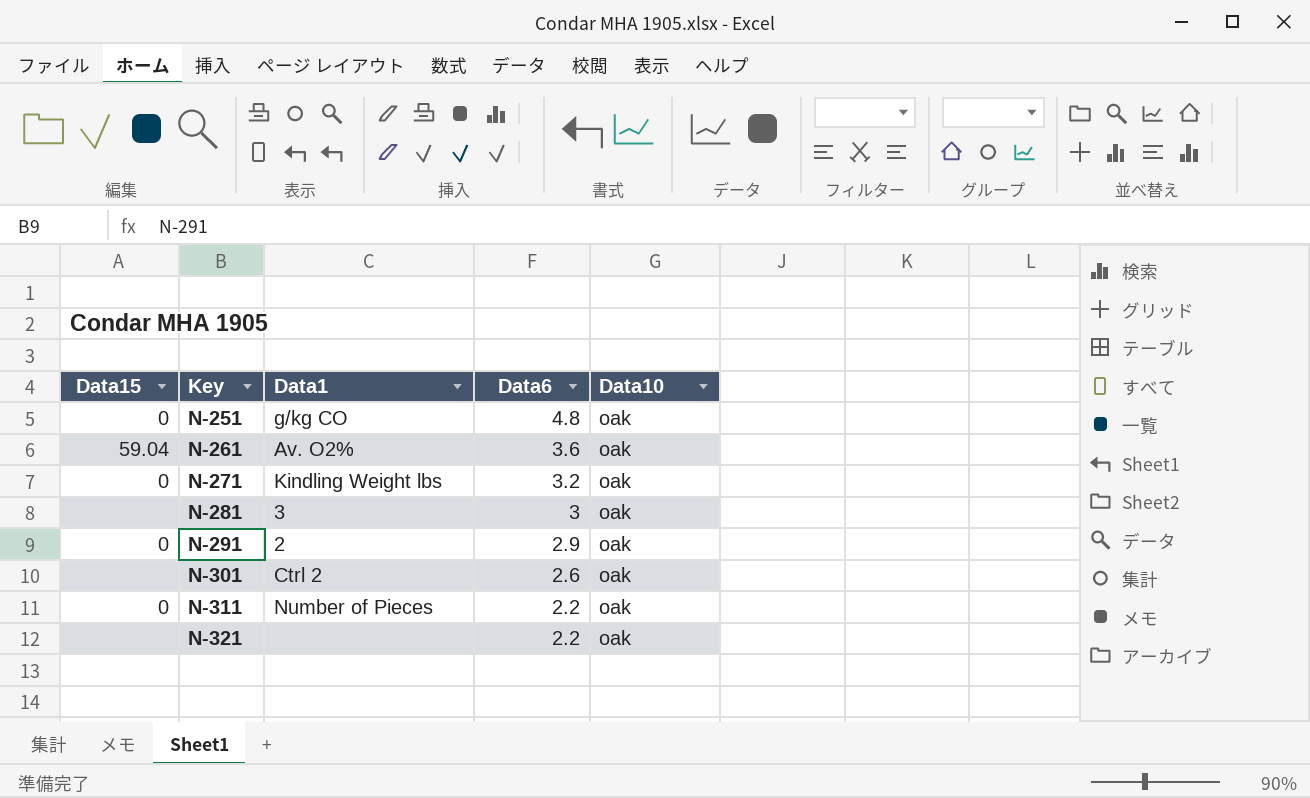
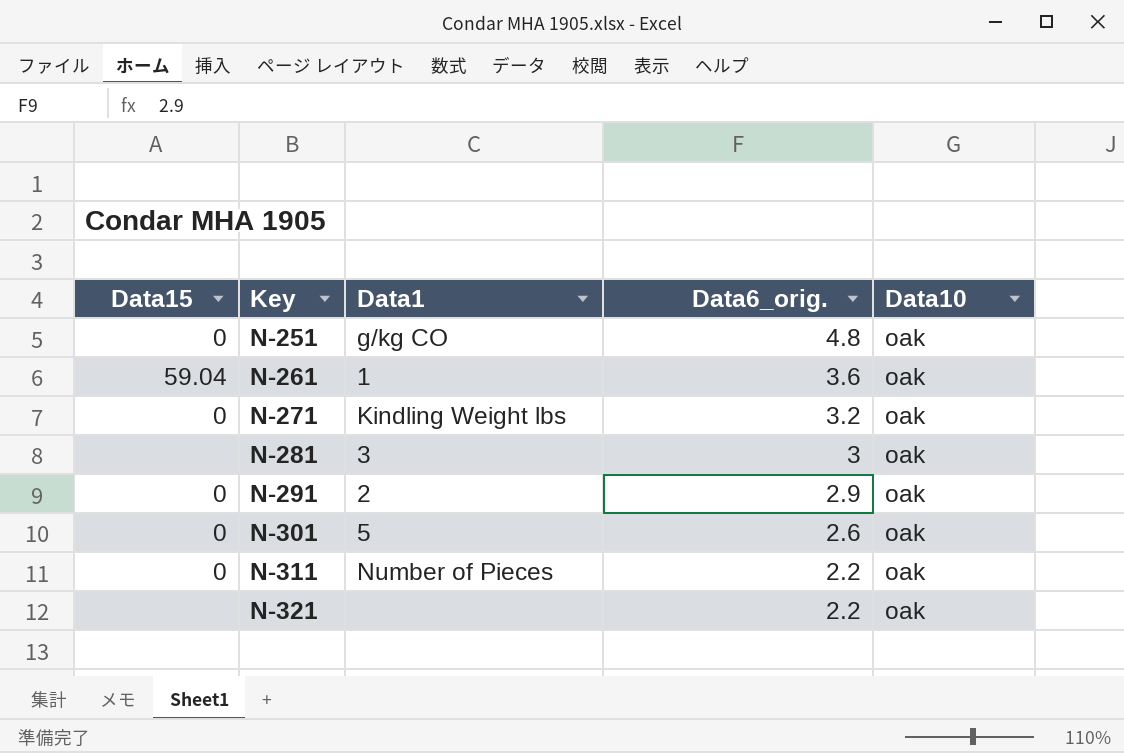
column name: Data6 -> Data6_orig.
N-261 | Data1: Av. O2% -> 1
N-301 | Data15: none -> 0
N-301 | Data1: Ctrl 2 -> 5

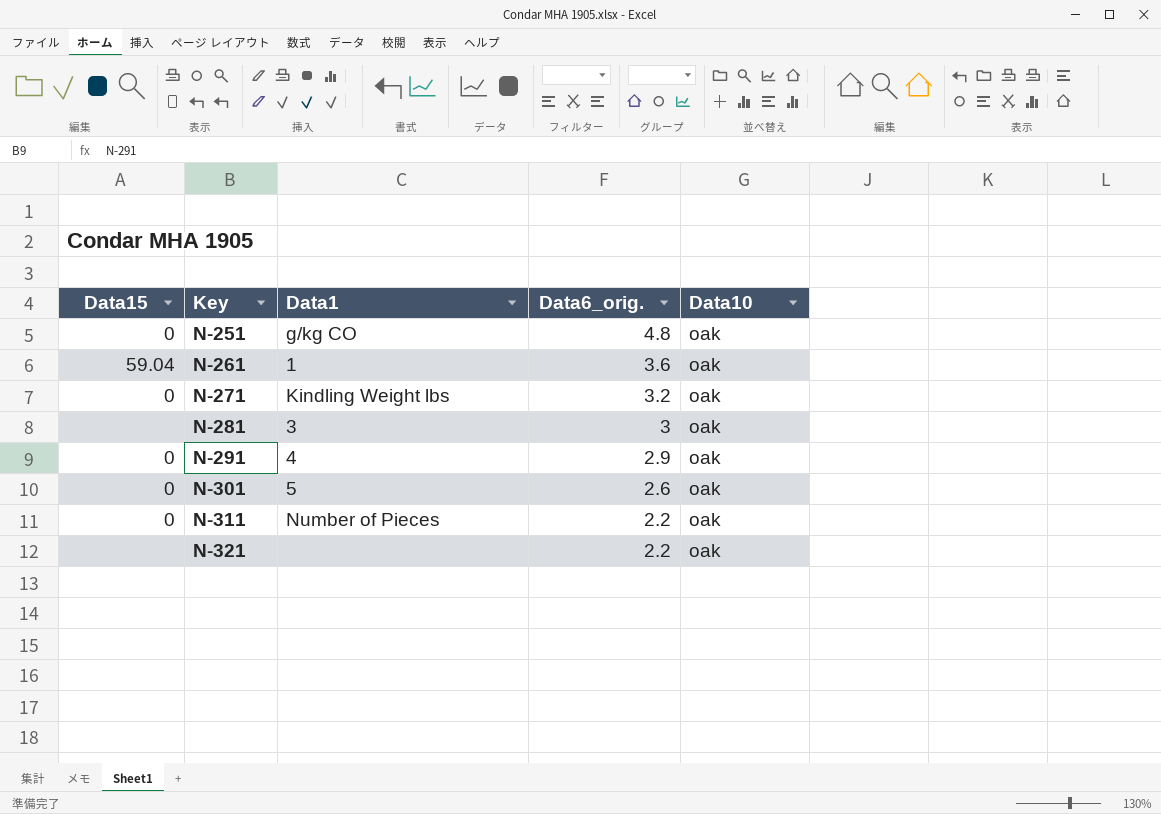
N-291 | Data1: 2 -> 4

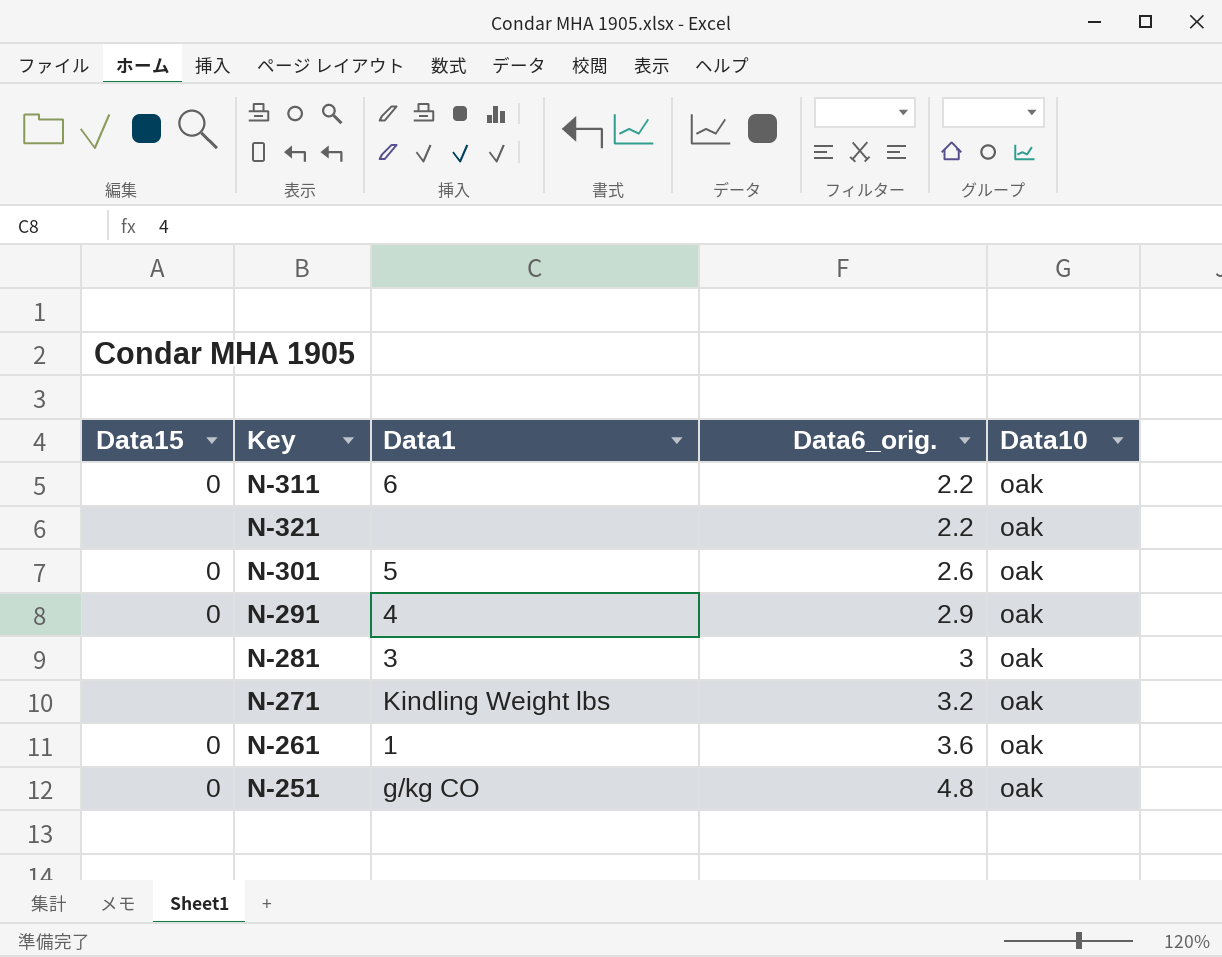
row order: Key ascending -> Data6_orig. ascending
N-311 | Data1: Number of Pieces -> 6
N-271 | Data15: 0 -> none
N-261 | Data15: 59.04 -> 0

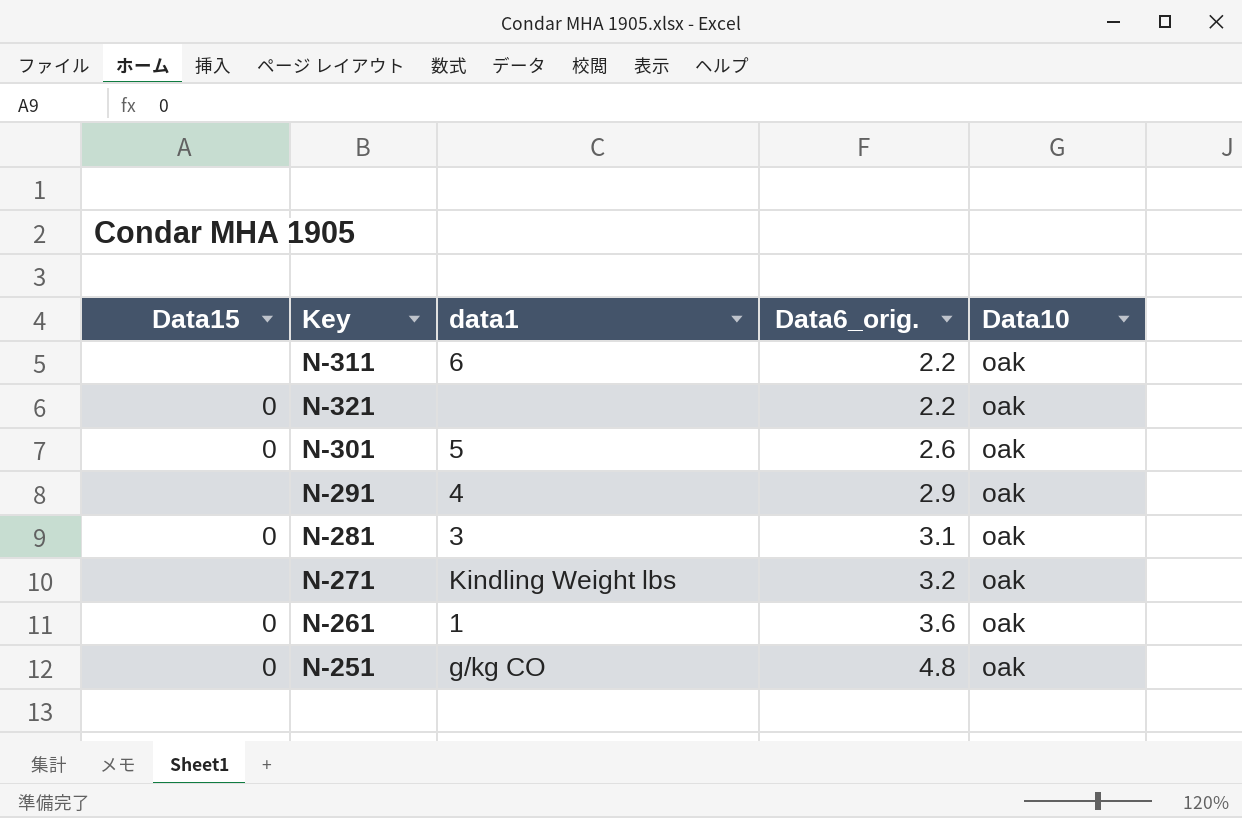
column name: Data1 -> data1
N-311 | Data15: 0 -> none
N-321 | Data15: none -> 0
N-291 | Data15: 0 -> none
N-281 | Data15: none -> 0
N-281 | Data6_orig.: 3 -> 3.1

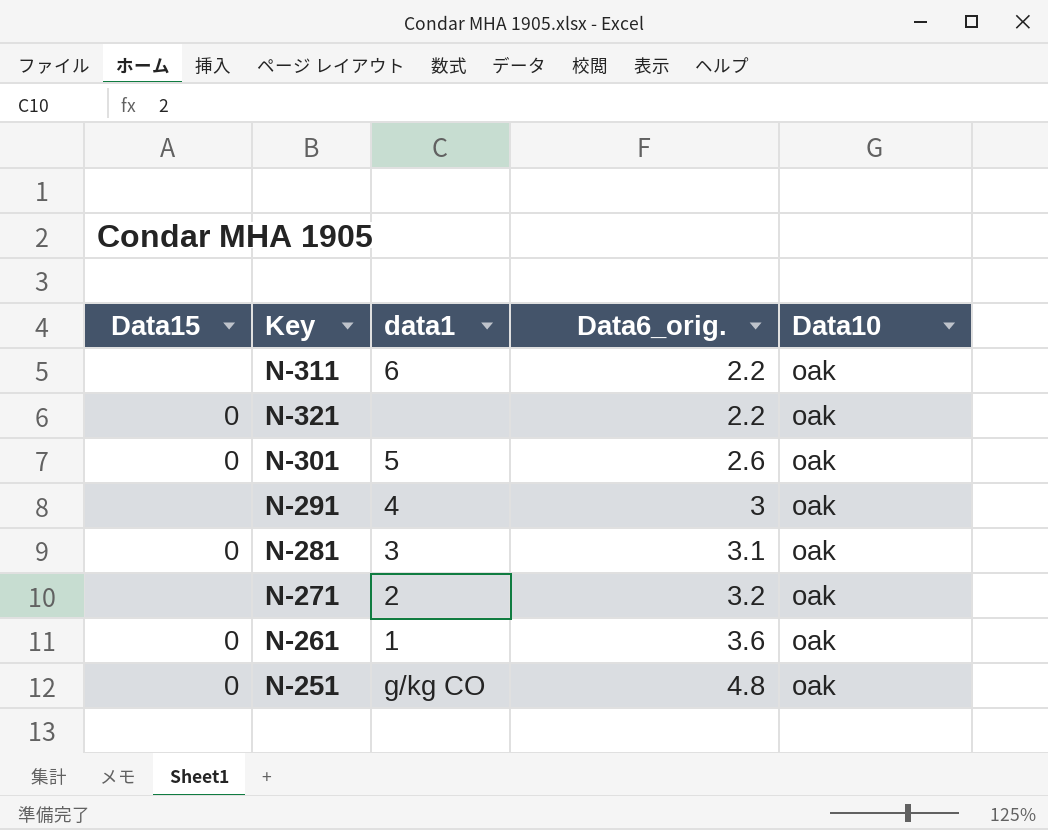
N-291 | Data6_orig.: 2.9 -> 3
N-271 | data1: Kindling Weight lbs -> 2

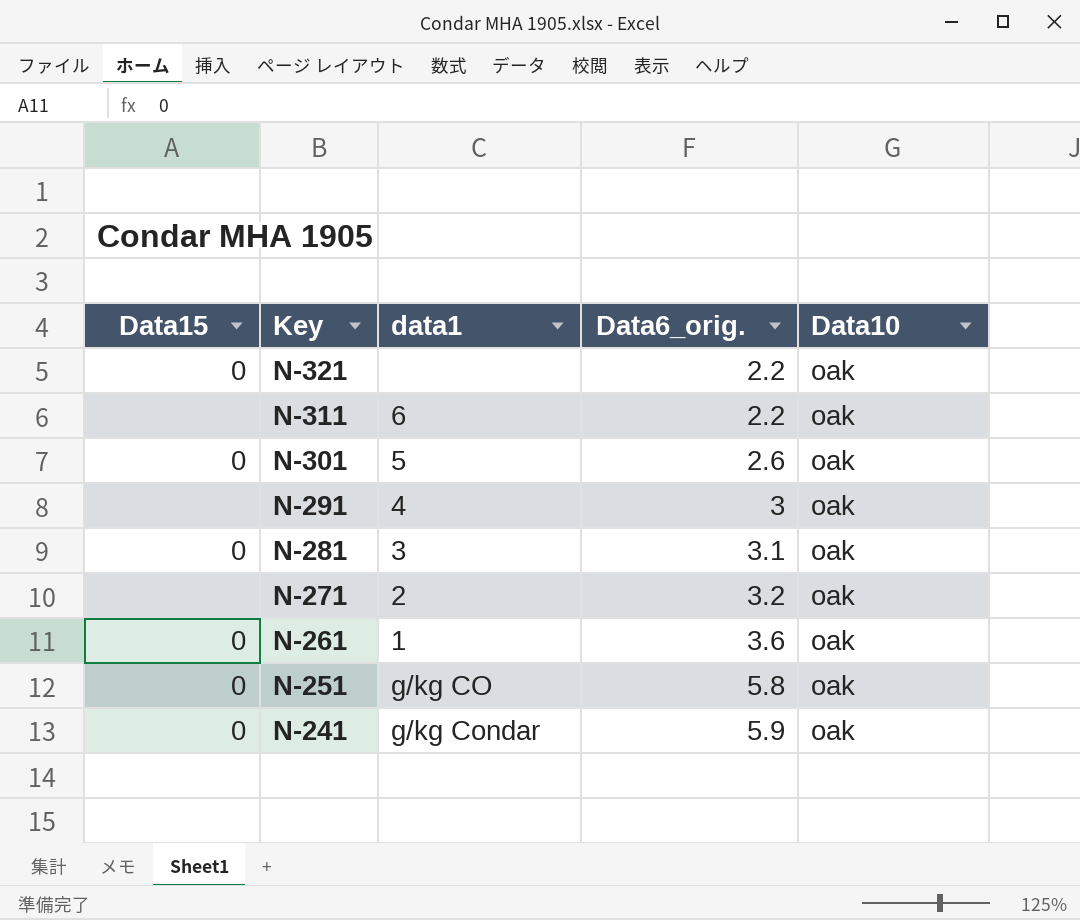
row order: Data6_orig. ascending -> Key descending
N-251 | Data6_orig.: 4.8 -> 5.8
row N-241: none -> 0 | g/kg Condar | 5.9 | oak

